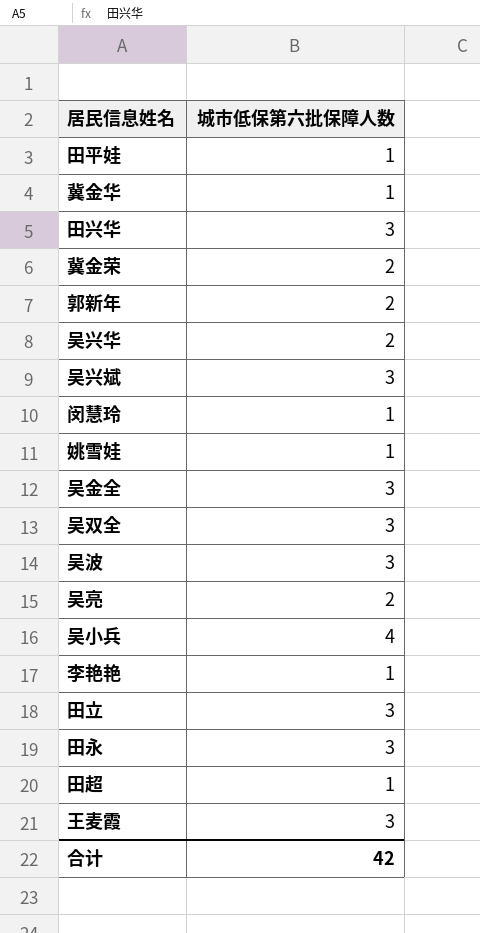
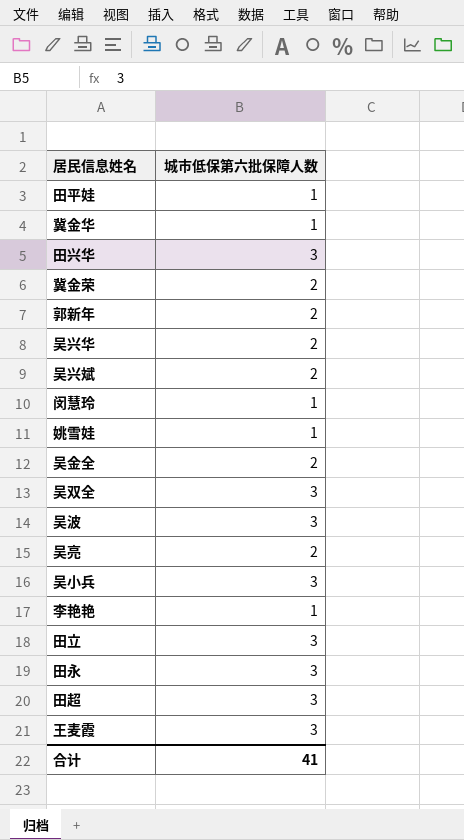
吴兴斌 | 城市低保第六批保障人数: 3 -> 2
吴金全 | 城市低保第六批保障人数: 3 -> 2
吴小兵 | 城市低保第六批保障人数: 4 -> 3
田超 | 城市低保第六批保障人数: 1 -> 3
合计 | 城市低保第六批保障人数: 42 -> 41

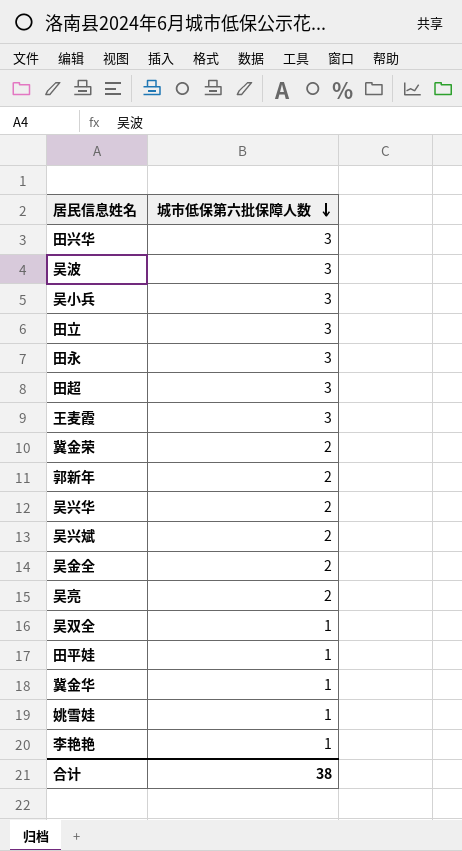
row order: none -> 城市低保第六批保障人数 descending
row 闵慧玲: 1 -> none
吴双全 | 城市低保第六批保障人数: 3 -> 1
合计 | 城市低保第六批保障人数: 41 -> 38

